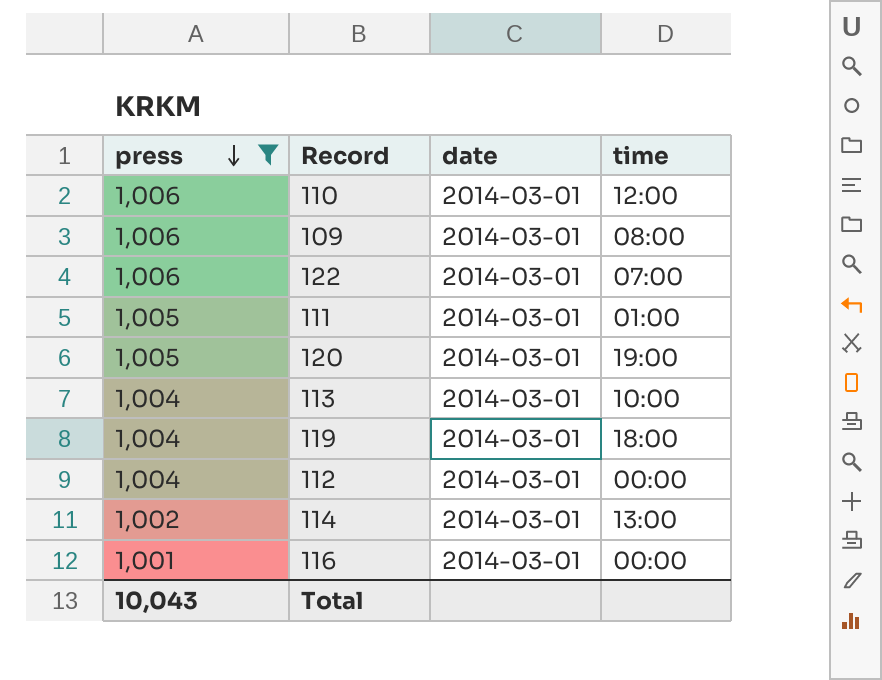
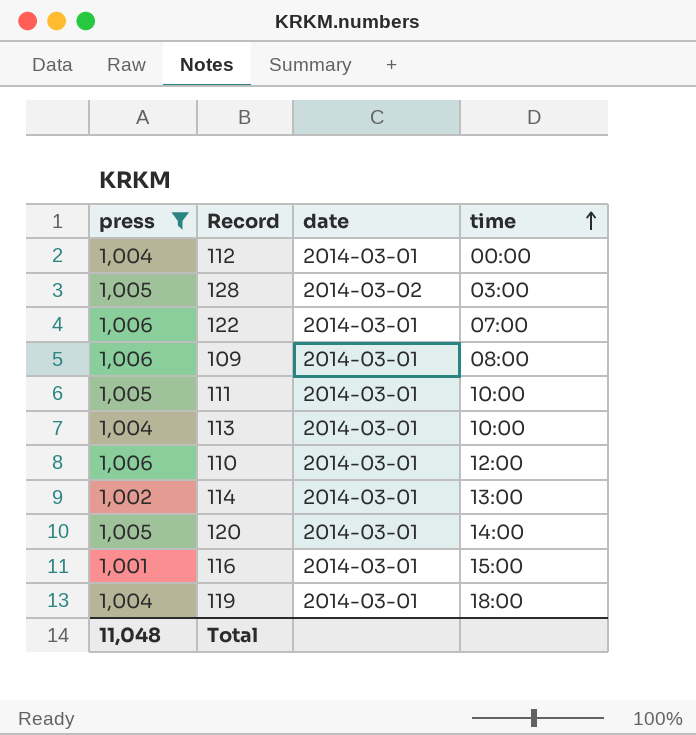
row order: press descending -> time ascending
row 128: none -> 1,005 | 2014-03-02 | 03:00
111 | time: 01:00 -> 10:00
120 | time: 19:00 -> 14:00
116 | time: 00:00 -> 15:00
Total | press: 10,043 -> 11,048

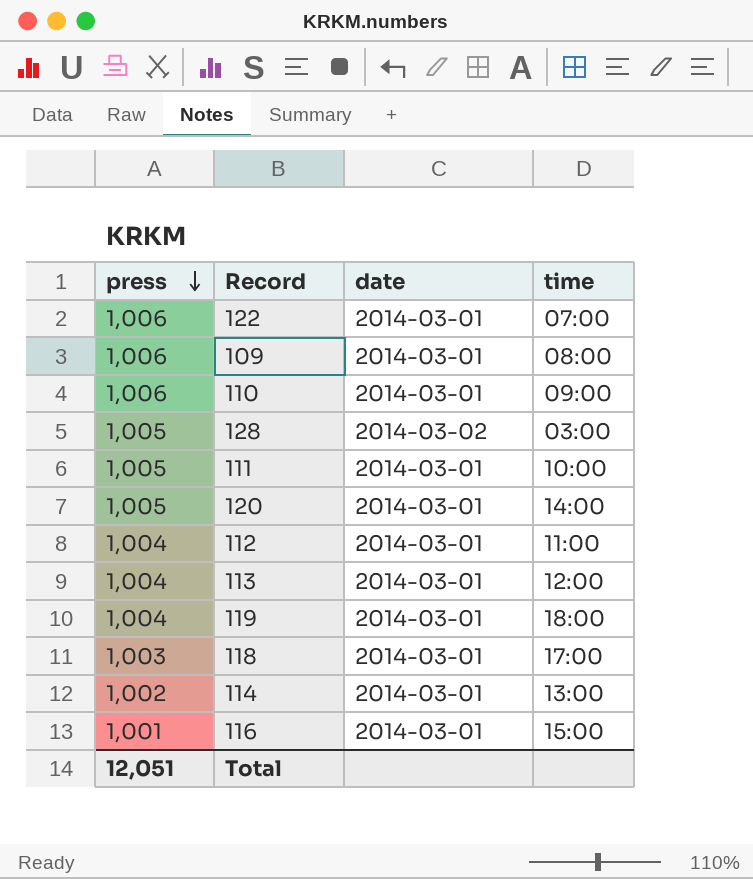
filter: press != 1,003 -> none
row order: time ascending -> press descending
110 | time: 12:00 -> 09:00
112 | time: 00:00 -> 11:00
113 | time: 10:00 -> 12:00
Total | press: 11,048 -> 12,051

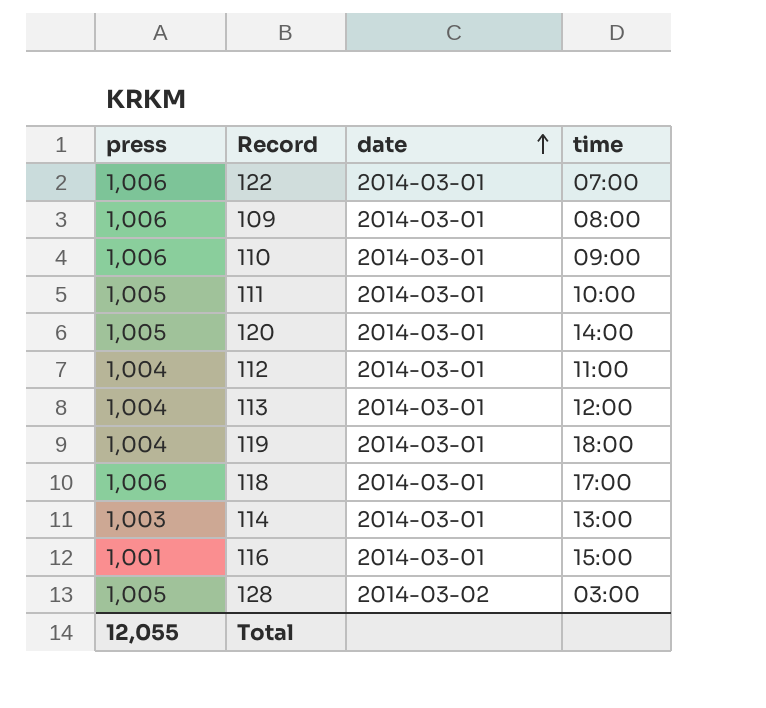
row order: press descending -> date ascending
118 | press: 1,003 -> 1,006
114 | press: 1,002 -> 1,003
Total | press: 12,051 -> 12,055

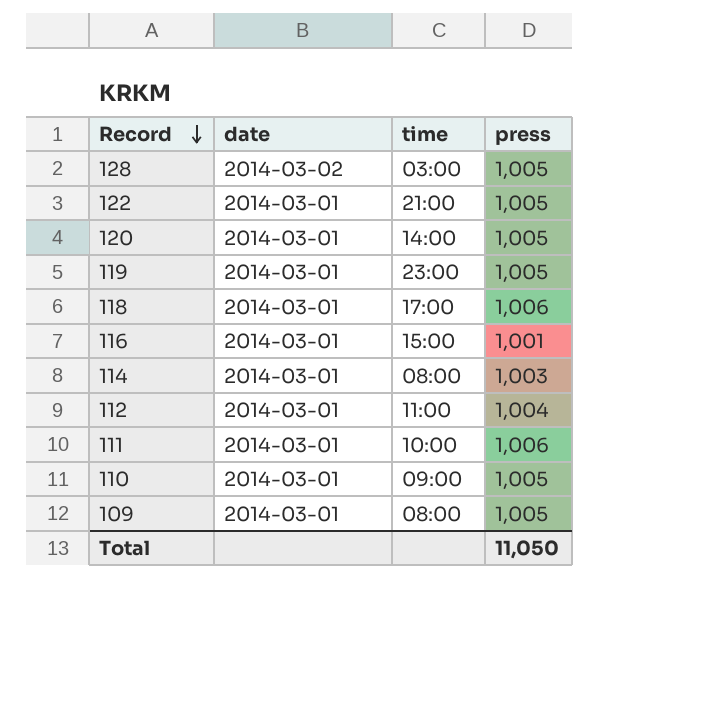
row order: date ascending -> Record descending
column press | position: 1 -> 4
row 113: 1,004 | 2014-03-01 | 12:00 -> none
122 | time: 07:00 -> 21:00
122 | press: 1,006 -> 1,005
119 | time: 18:00 -> 23:00
119 | press: 1,004 -> 1,005
114 | time: 13:00 -> 08:00
111 | press: 1,005 -> 1,006
110 | press: 1,006 -> 1,005
109 | press: 1,006 -> 1,005
Total | press: 12,055 -> 11,050

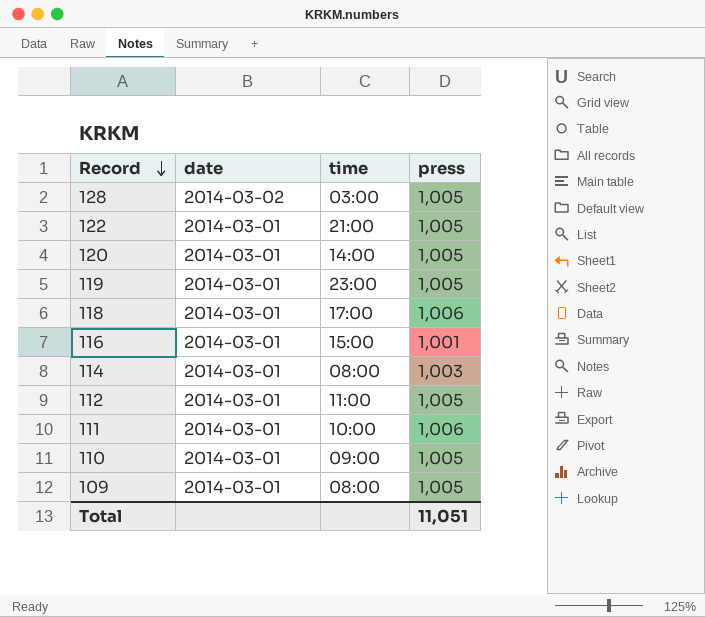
112 | press: 1,004 -> 1,005
Total | press: 11,050 -> 11,051

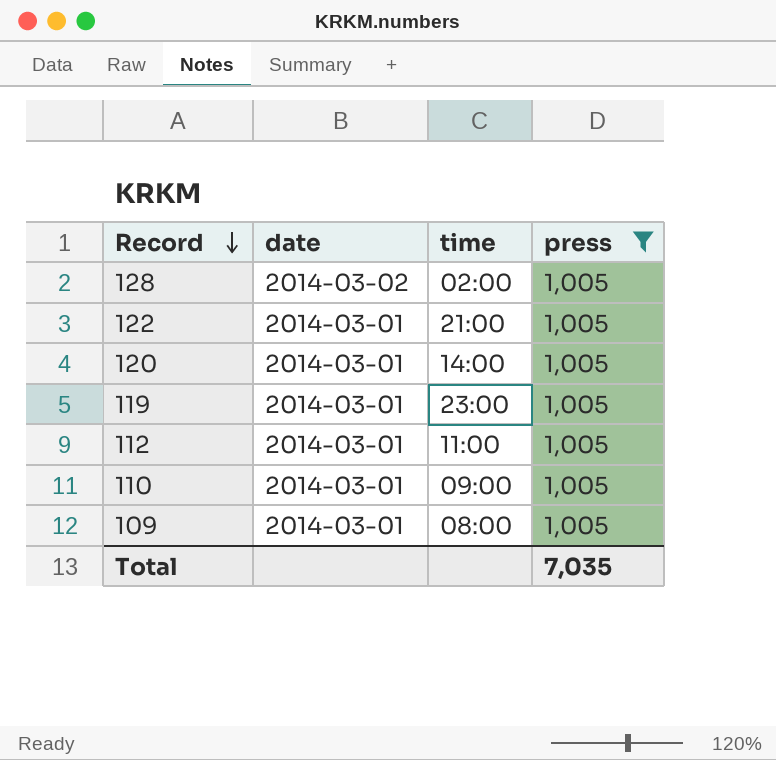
filter: none -> press = 1,005
128 | time: 03:00 -> 02:00
Total | press: 11,051 -> 7,035

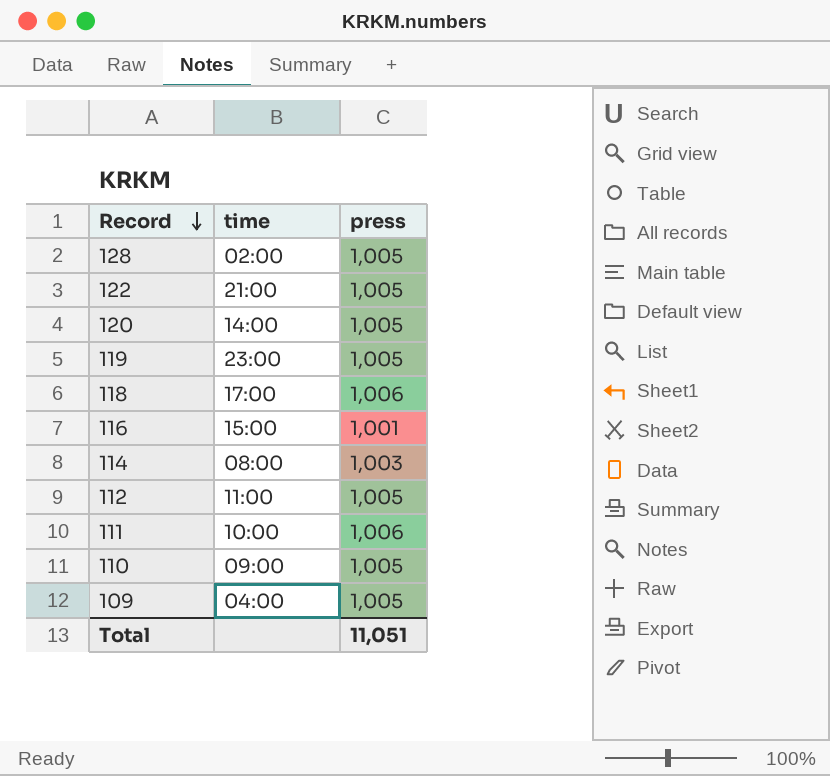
filter: press = 1,005 -> none
column date | position: 2 -> none
109 | time: 08:00 -> 04:00
Total | press: 7,035 -> 11,051

